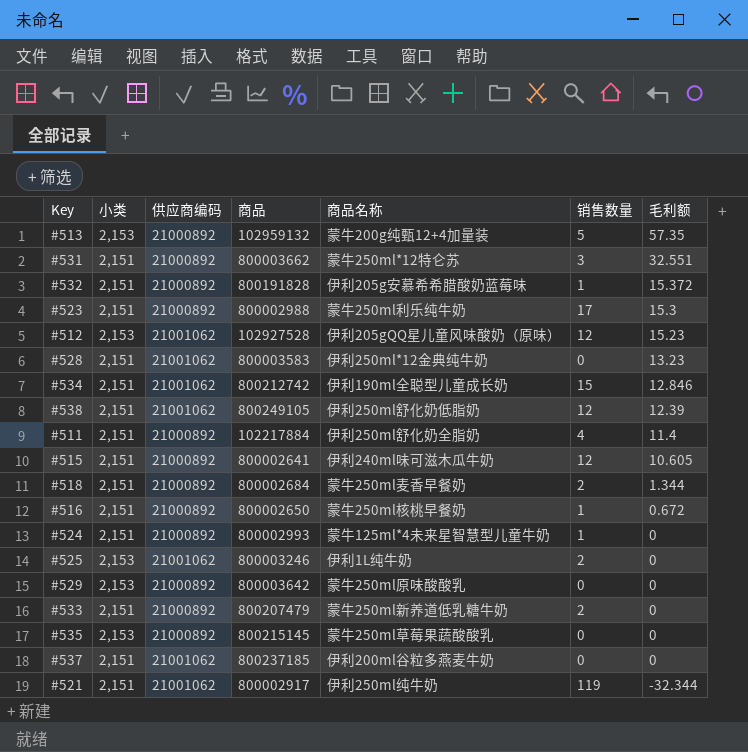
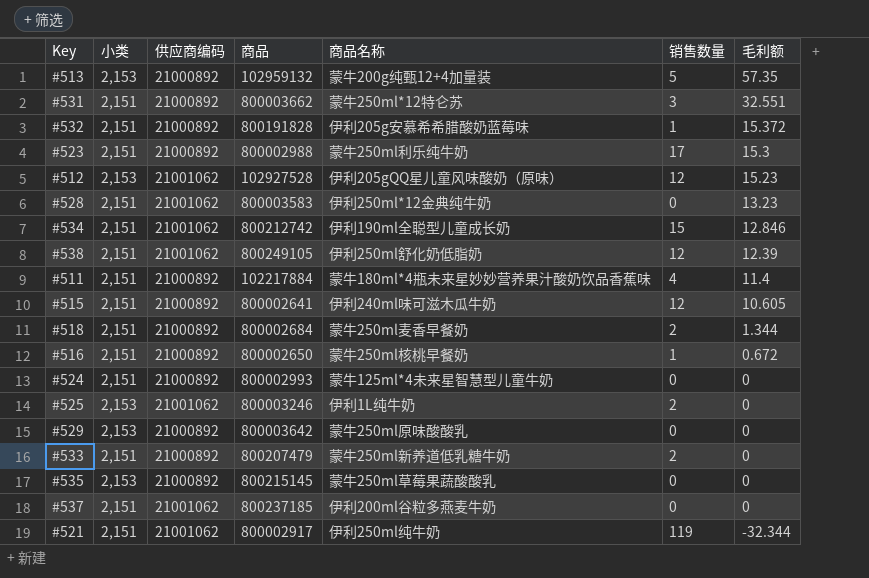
#511 | 商品名称: 伊利250ml舒化奶全脂奶 -> 蒙牛180ml*4瓶未来星妙妙营养果汁酸奶饮品香蕉味
#524 | 销售数量: 1 -> 0

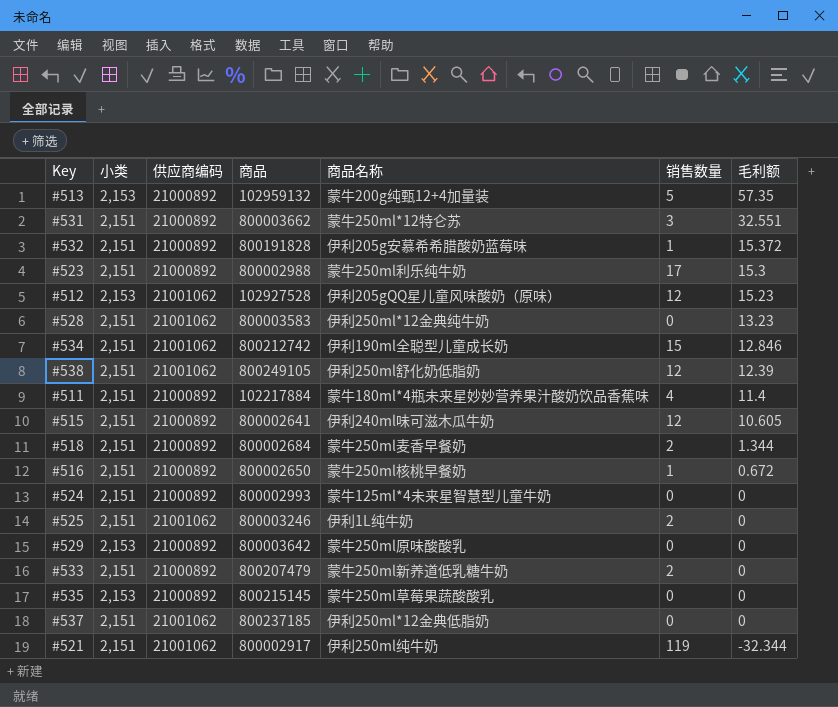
#525 | 小类: 2,153 -> 2,151
#537 | 商品名称: 伊利200ml谷粒多燕麦牛奶 -> 伊利250ml*12金典低脂奶

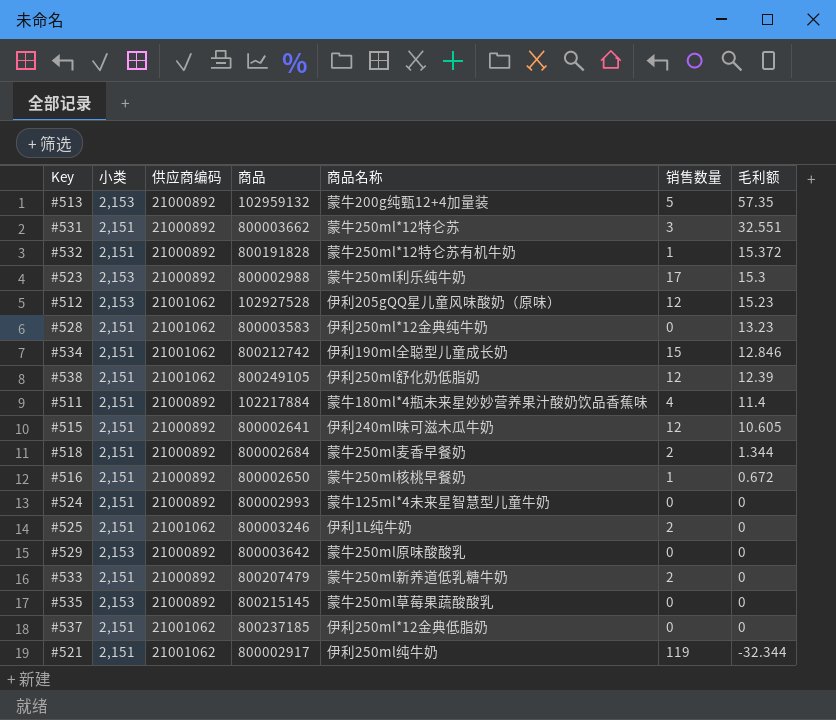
#532 | 商品名称: 伊利205g安慕希希腊酸奶蓝莓味 -> 蒙牛250ml*12特仑苏有机牛奶
#523 | 小类: 2,151 -> 2,153

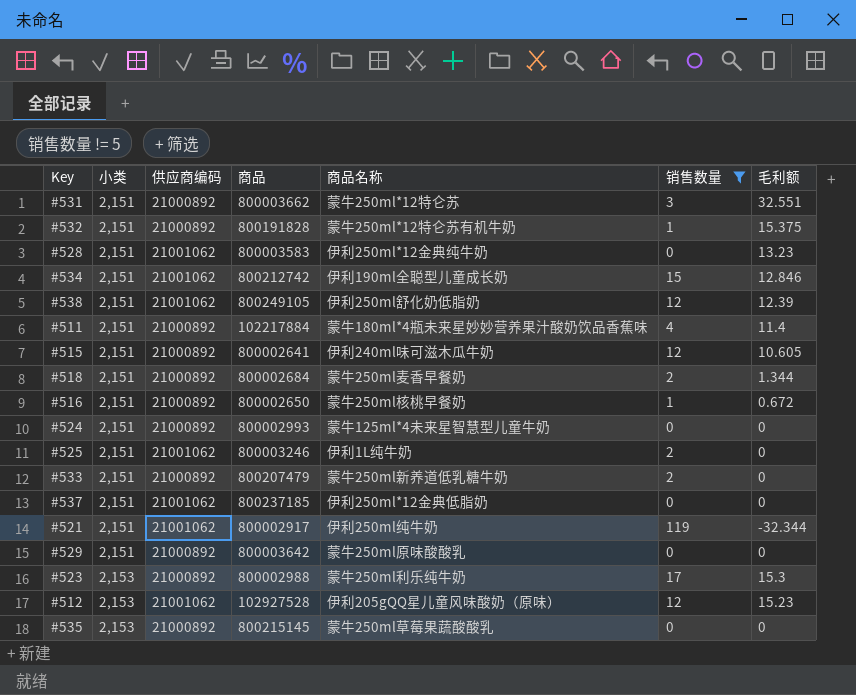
filter: none -> 销售数量 != 5
row order: 毛利额 descending -> 小类 ascending
#532 | 毛利额: 15.372 -> 15.375
#529 | 小类: 2,153 -> 2,151

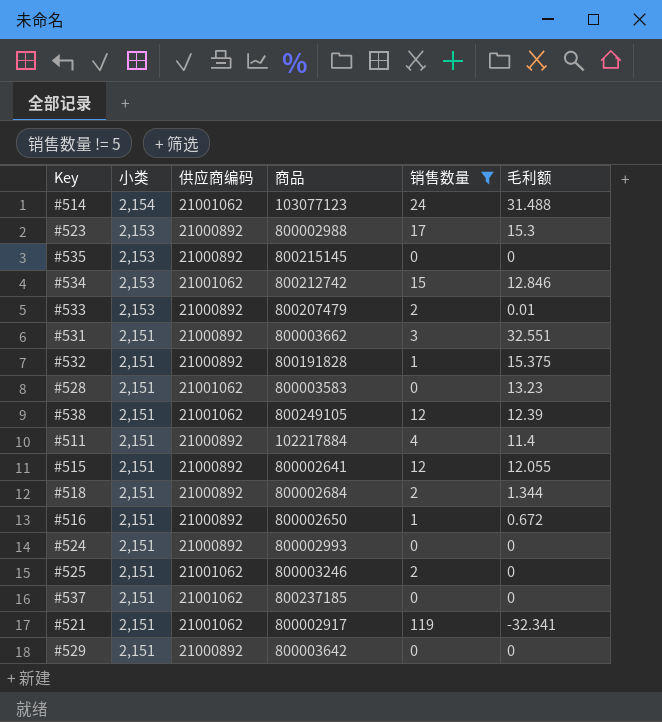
row order: 小类 ascending -> 小类 descending
column 商品名称 | position: 5 -> none
row #512: 2,153 | 21001062 | 102927528 | 伊利205gQQ星儿童风味酸奶（原味） | 12 | 15.23 -> none
row #514: none -> 2,154 | 21001062 | 103077123 | 24 | 31.488
#534 | 小类: 2,151 -> 2,153
#533 | 小类: 2,151 -> 2,153
#533 | 毛利额: 0 -> 0.01
#515 | 毛利额: 10.605 -> 12.055
#521 | 毛利额: -32.344 -> -32.341

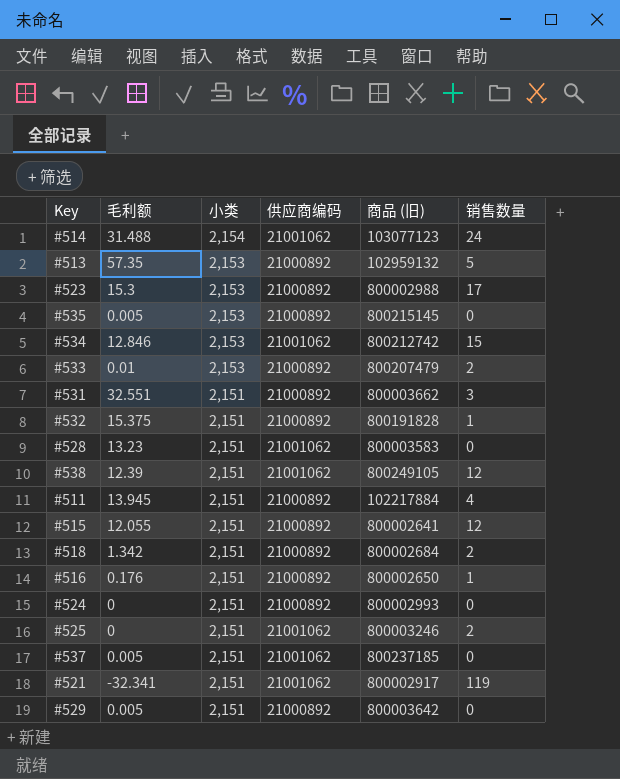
filter: 销售数量 != 5 -> none
column 毛利额 | position: 6 -> 2
column name: 商品 -> 商品 (旧)
#535 | 毛利额: 0 -> 0.005
#511 | 毛利额: 11.4 -> 13.945
#518 | 毛利额: 1.344 -> 1.342
#516 | 毛利额: 0.672 -> 0.176
#537 | 毛利额: 0 -> 0.005
#529 | 毛利额: 0 -> 0.005

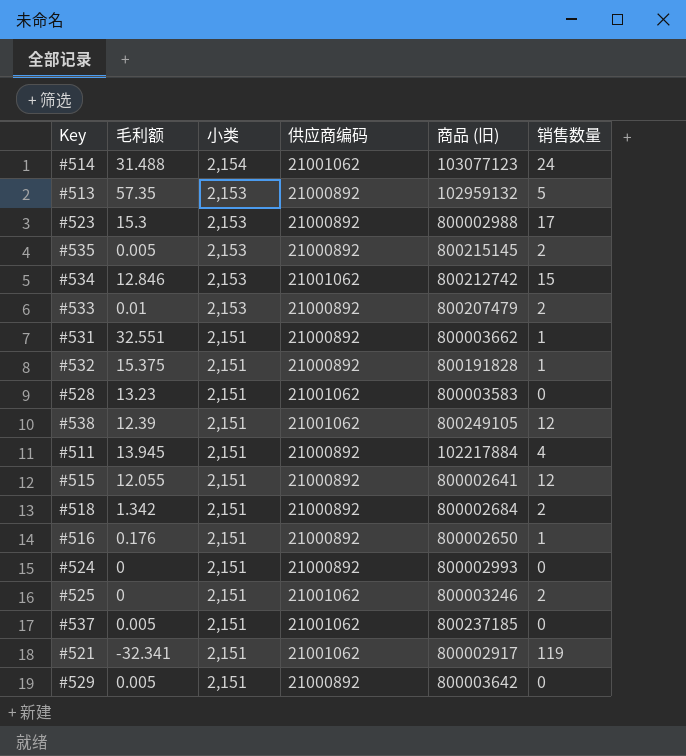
#535 | 销售数量: 0 -> 2
#531 | 销售数量: 3 -> 1

